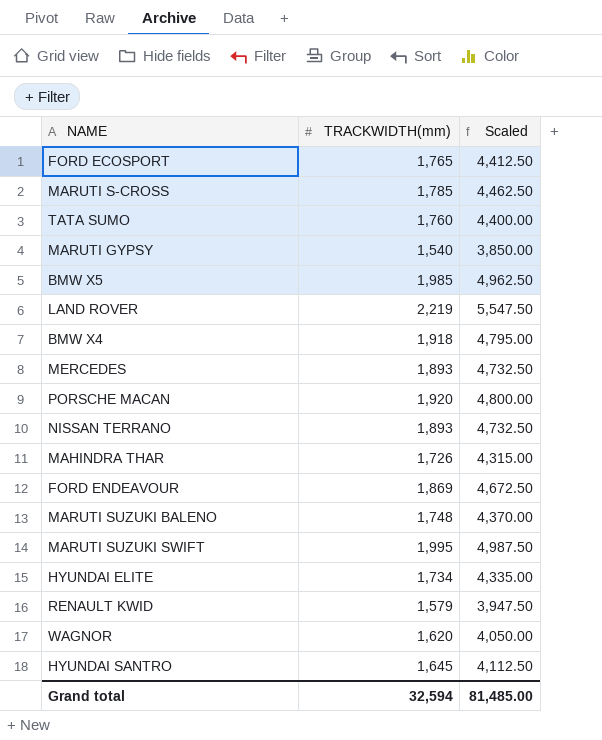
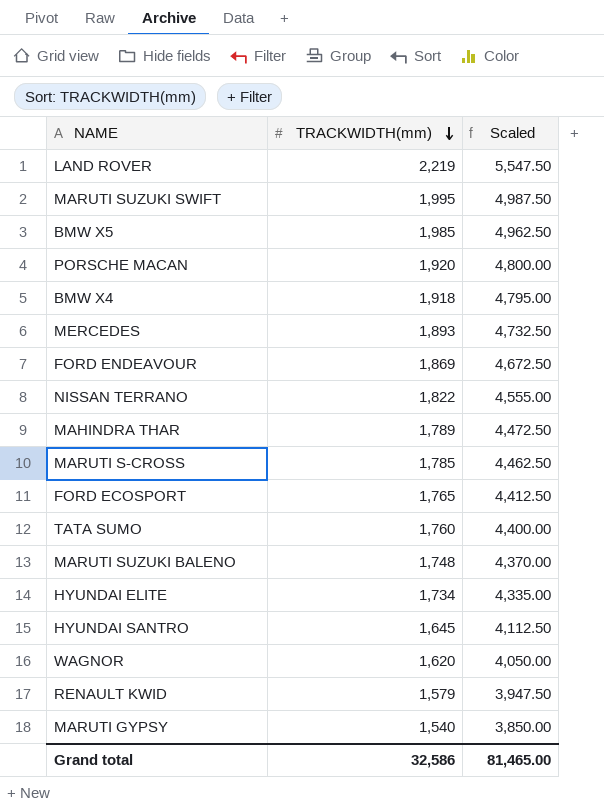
row order: none -> TRACKWIDTH(mm) descending
NISSAN TERRANO | TRACKWIDTH(mm): 1,893 -> 1,822
NISSAN TERRANO | Scaled: 4,732.50 -> 4,555.00
MAHINDRA THAR | TRACKWIDTH(mm): 1,726 -> 1,789
MAHINDRA THAR | Scaled: 4,315.00 -> 4,472.50
Grand total | TRACKWIDTH(mm): 32,594 -> 32,586
Grand total | Scaled: 81,485.00 -> 81,465.00

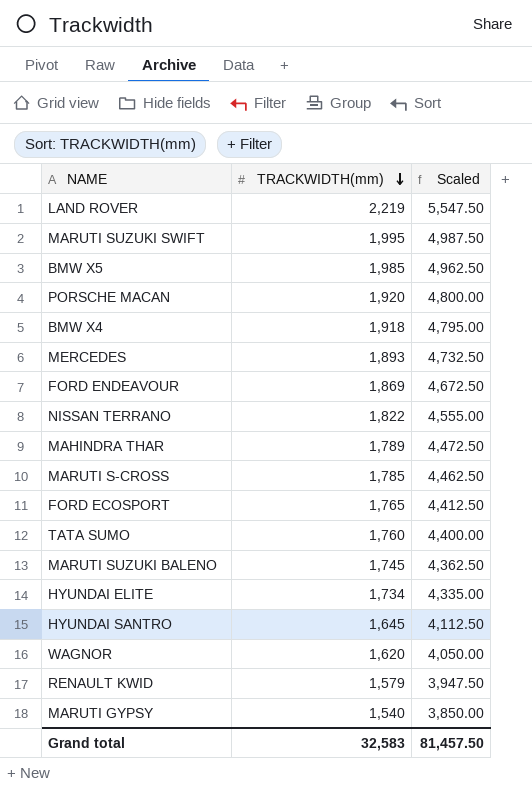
MARUTI SUZUKI BALENO | TRACKWIDTH(mm): 1,748 -> 1,745
MARUTI SUZUKI BALENO | Scaled: 4,370.00 -> 4,362.50
Grand total | TRACKWIDTH(mm): 32,586 -> 32,583
Grand total | Scaled: 81,465.00 -> 81,457.50

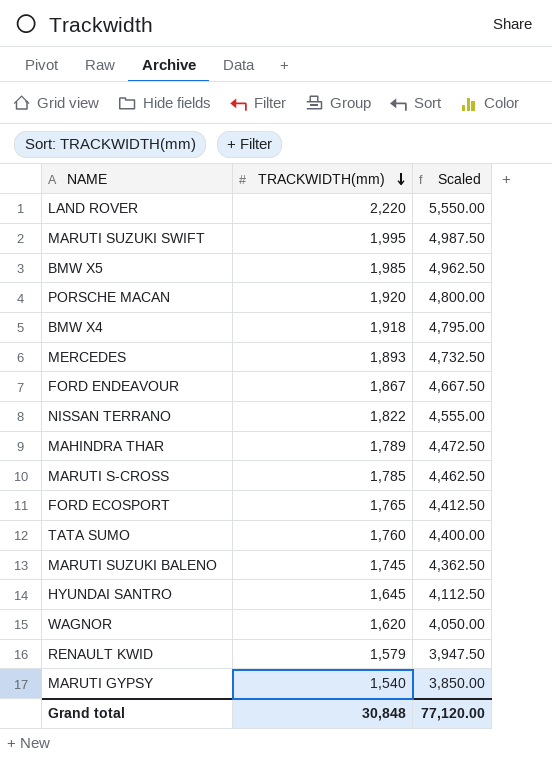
row HYUNDAI ELITE: 1,734 | 4,335.00 -> none
LAND ROVER | TRACKWIDTH(mm): 2,219 -> 2,220
LAND ROVER | Scaled: 5,547.50 -> 5,550.00
FORD ENDEAVOUR | TRACKWIDTH(mm): 1,869 -> 1,867
FORD ENDEAVOUR | Scaled: 4,672.50 -> 4,667.50
Grand total | TRACKWIDTH(mm): 32,583 -> 30,848
Grand total | Scaled: 81,457.50 -> 77,120.00

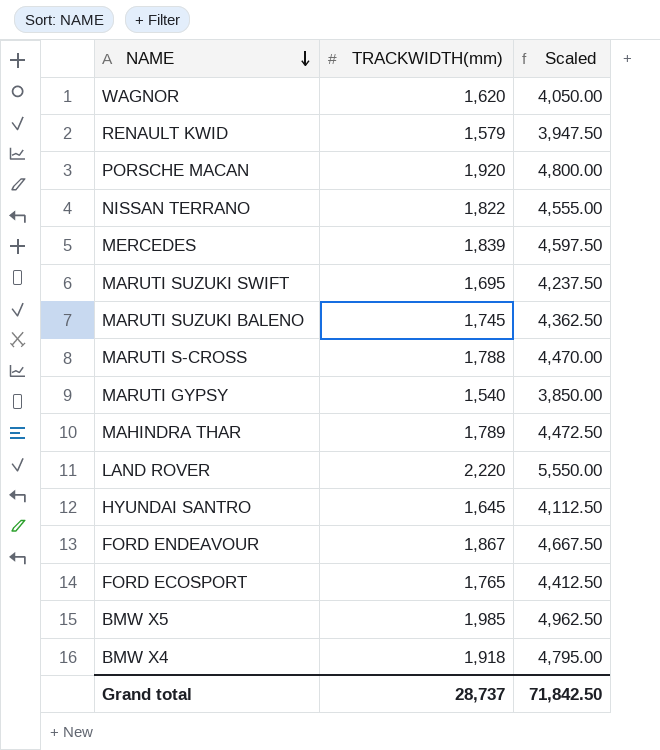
row order: TRACKWIDTH(mm) descending -> NAME descending
row TATA SUMO: 1,760 | 4,400.00 -> none
MERCEDES | TRACKWIDTH(mm): 1,893 -> 1,839
MERCEDES | Scaled: 4,732.50 -> 4,597.50
MARUTI SUZUKI SWIFT | TRACKWIDTH(mm): 1,995 -> 1,695
MARUTI SUZUKI SWIFT | Scaled: 4,987.50 -> 4,237.50
MARUTI S-CROSS | TRACKWIDTH(mm): 1,785 -> 1,788
MARUTI S-CROSS | Scaled: 4,462.50 -> 4,470.00
Grand total | TRACKWIDTH(mm): 30,848 -> 28,737
Grand total | Scaled: 77,120.00 -> 71,842.50

